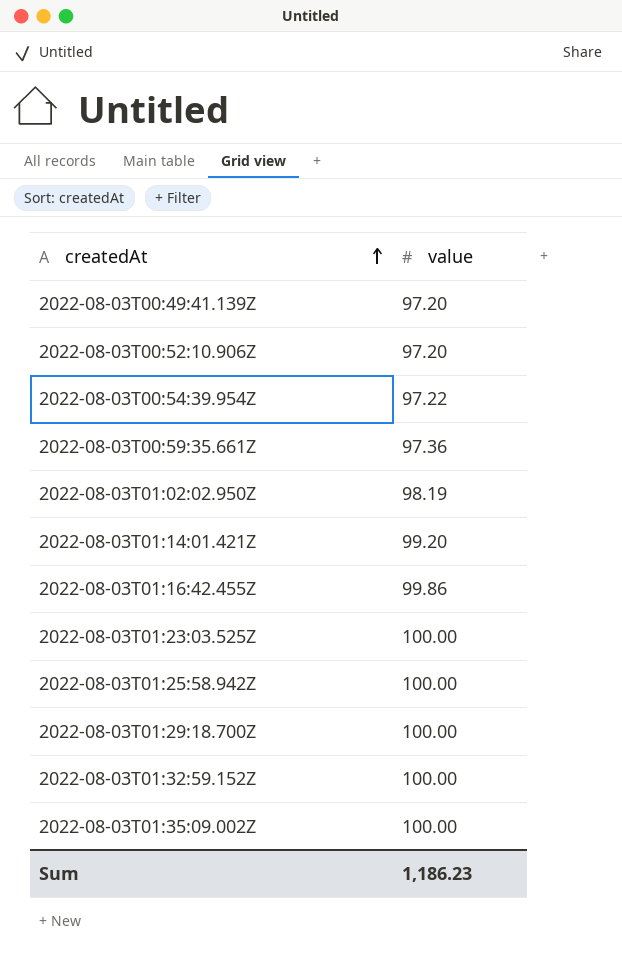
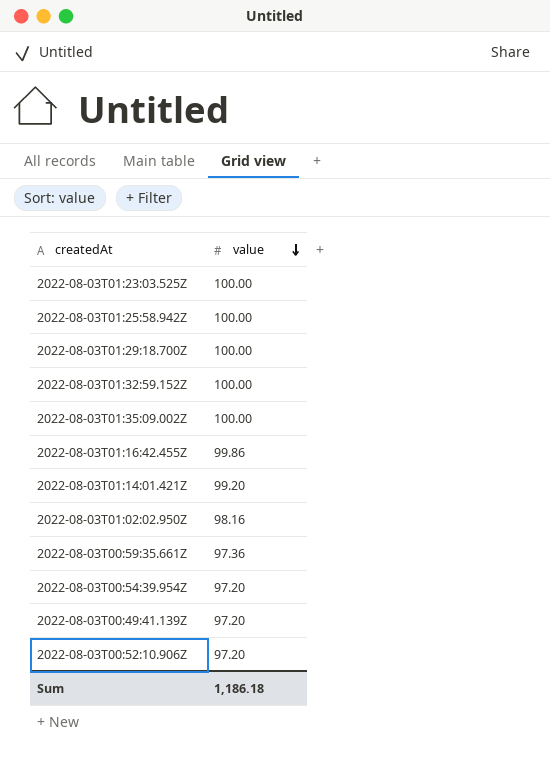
row order: createdAt ascending -> value descending
2022-08-03T01:02:02.950Z | value: 98.19 -> 98.16
2022-08-03T00:54:39.954Z | value: 97.22 -> 97.20
Sum | value: 1,186.23 -> 1,186.18

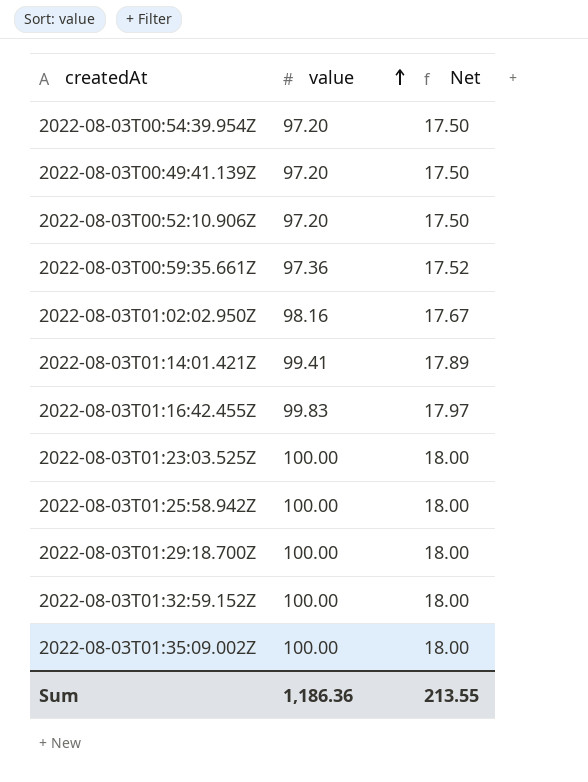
row order: value descending -> value ascending
column Net | formula: none -> [value] * 0.18
2022-08-03T01:14:01.421Z | value: 99.20 -> 99.41
2022-08-03T01:16:42.455Z | value: 99.86 -> 99.83
Sum | value: 1,186.18 -> 1,186.36

